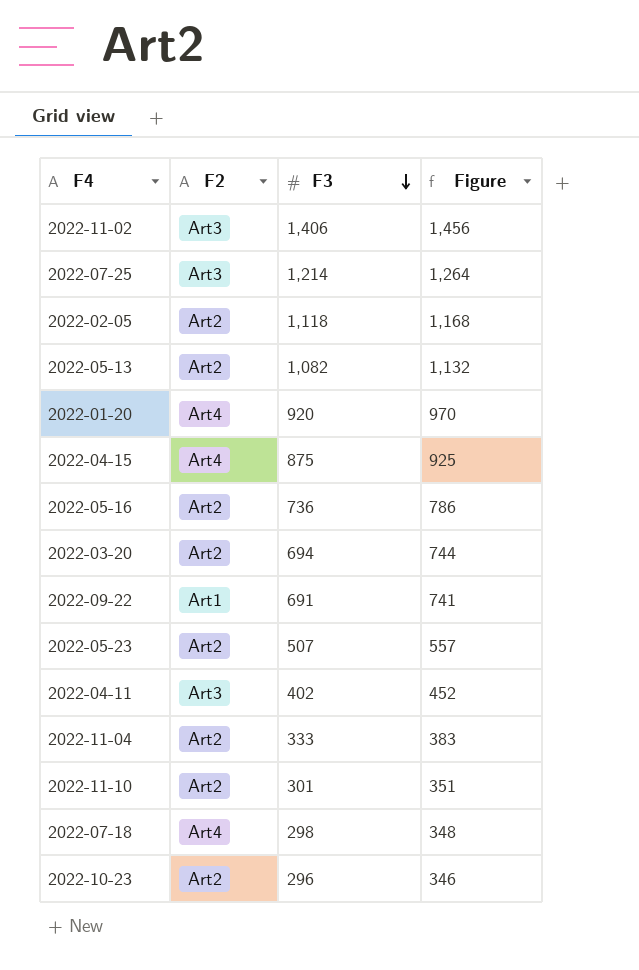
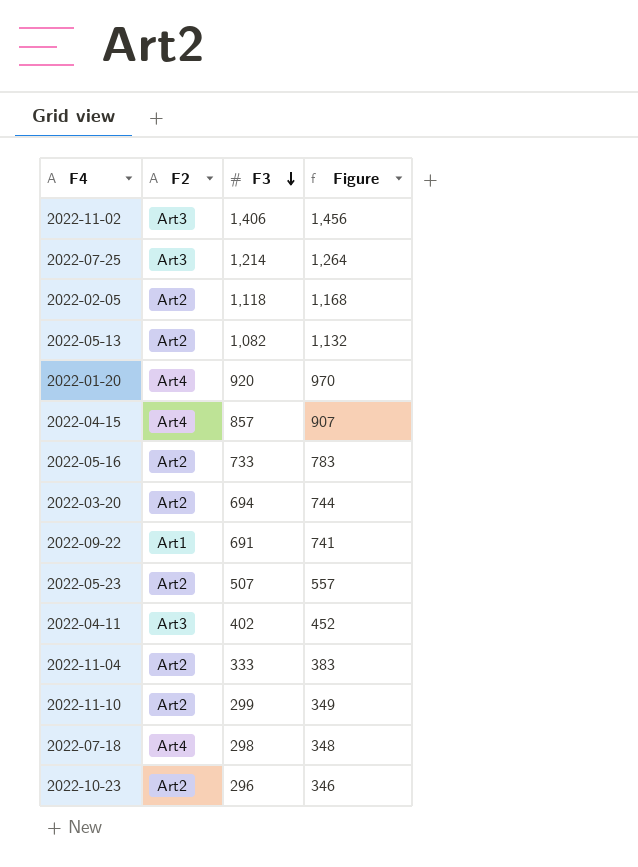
2022-04-15 | F3: 875 -> 857
2022-04-15 | Figure: 925 -> 907
2022-05-16 | F3: 736 -> 733
2022-05-16 | Figure: 786 -> 783
2022-11-10 | F3: 301 -> 299
2022-11-10 | Figure: 351 -> 349

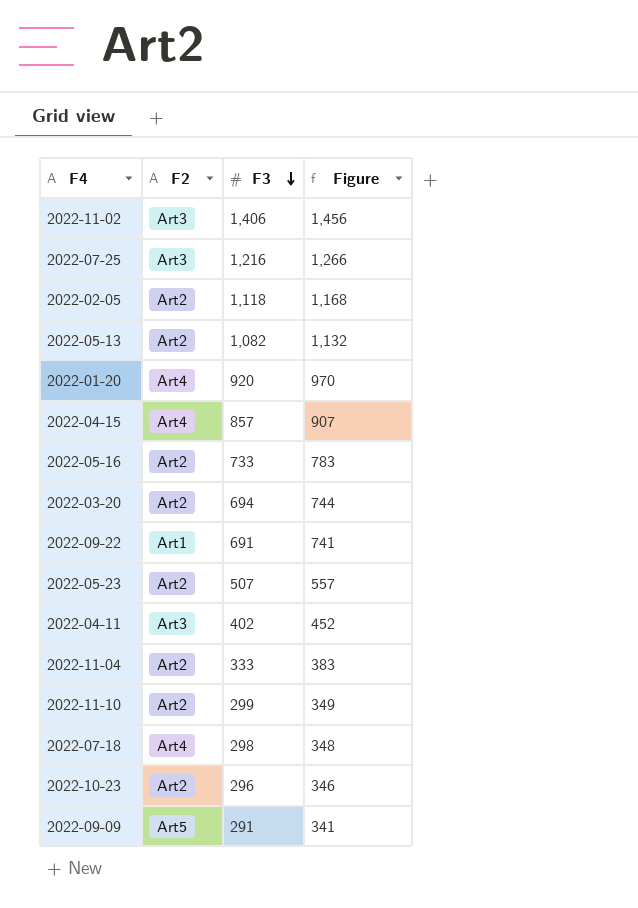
2022-07-25 | F3: 1,214 -> 1,216
2022-07-25 | Figure: 1,264 -> 1,266
row 2022-09-09: none -> Art5 | 291 | 341

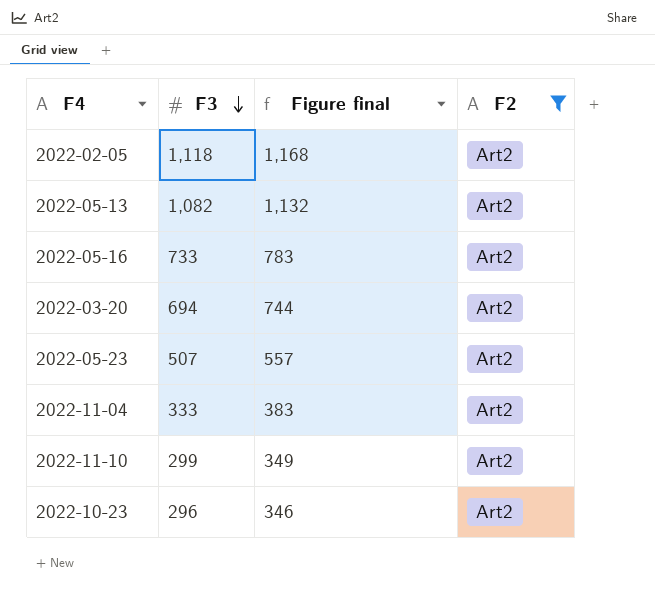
filter: none -> F2 = Art2
column name: Figure -> Figure final
column F2 | position: 2 -> 4

